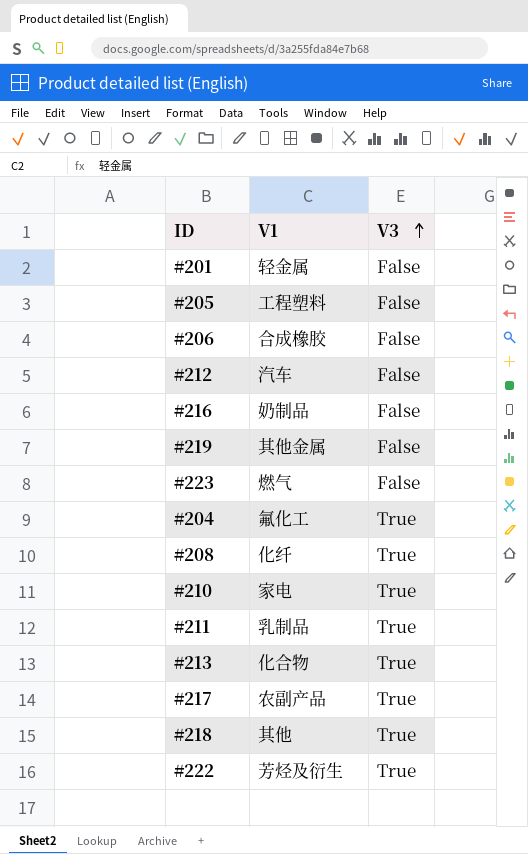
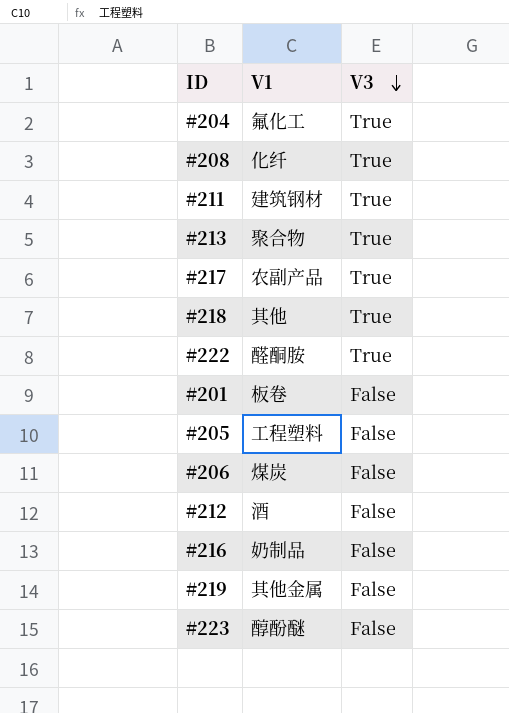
row order: V3 ascending -> V3 descending
row #210: 家电 | True -> none
#211 | V1: 乳制品 -> 建筑钢材
#213 | V1: 化合物 -> 聚合物
#222 | V1: 芳烃及衍生 -> 醛酮胺
#201 | V1: 轻金属 -> 板卷
#206 | V1: 合成橡胶 -> 煤炭
#212 | V1: 汽车 -> 酒
#223 | V1: 燃气 -> 醇酚醚

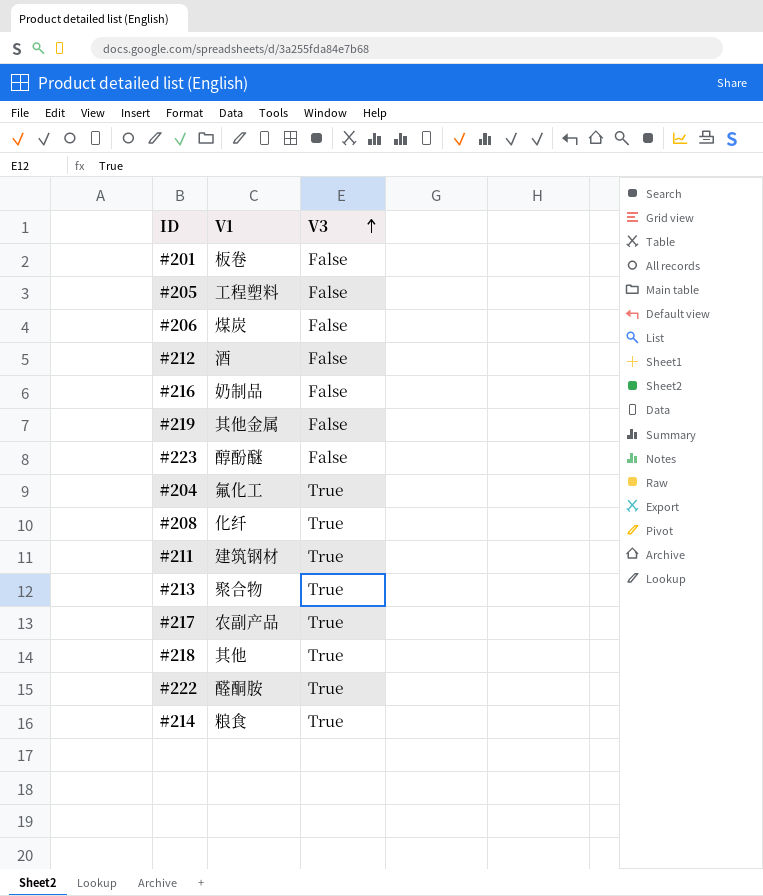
row order: V3 descending -> V3 ascending
row #214: none -> 粮食 | True

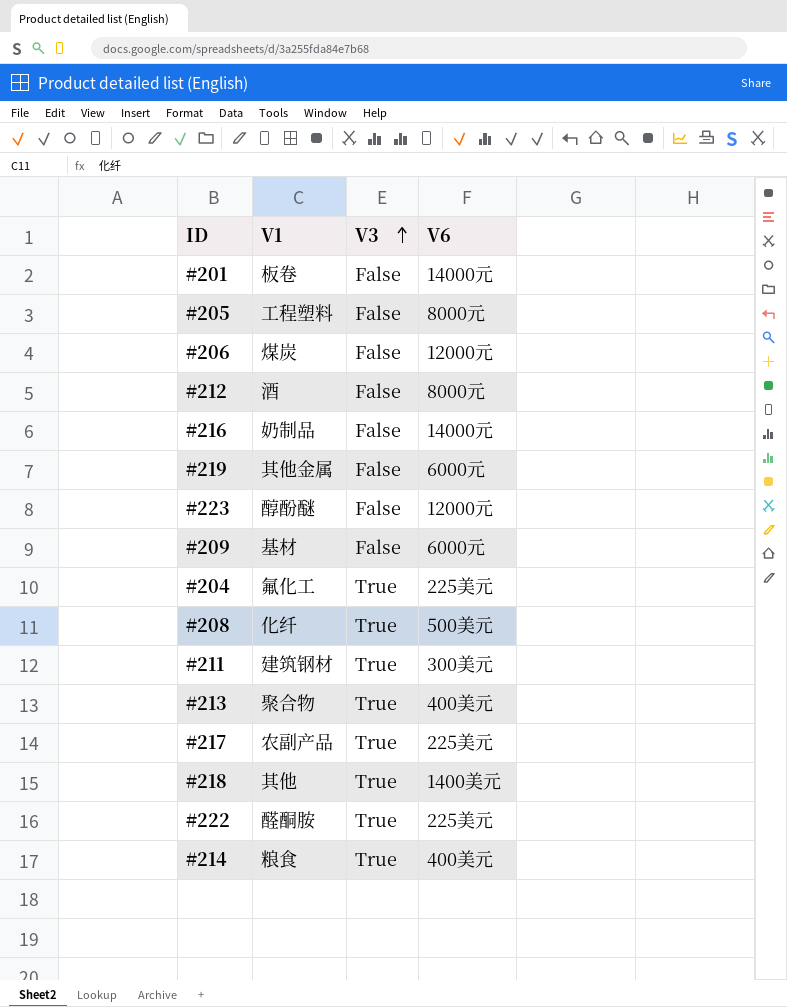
column V6 | position: none -> 4
row #209: none -> 基材 | False | 6000元

